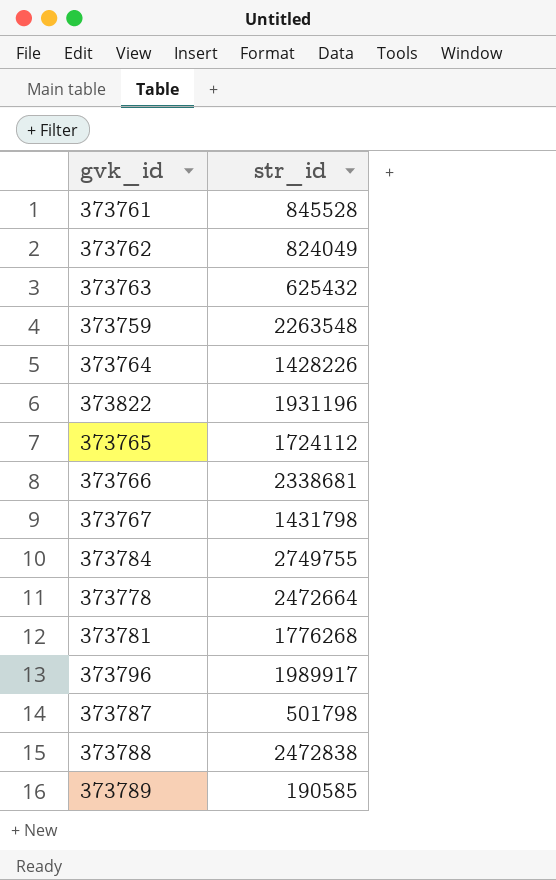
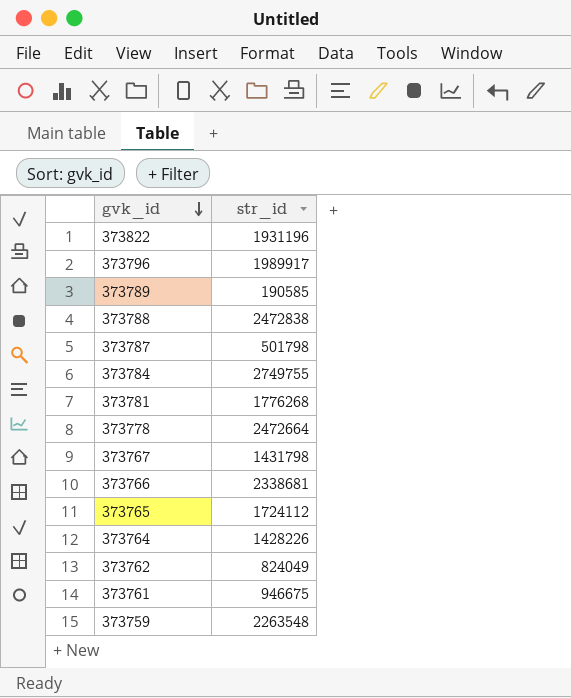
row order: none -> gvk_id descending
row 373763: 625432 -> none
373761 | str_id: 845528 -> 946675

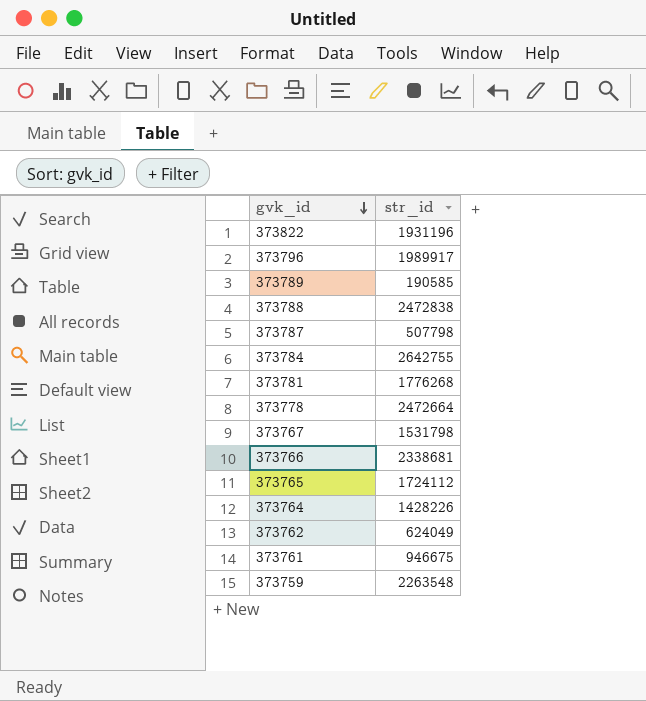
373787 | str_id: 501798 -> 507798
373784 | str_id: 2749755 -> 2642755
373767 | str_id: 1431798 -> 1531798
373762 | str_id: 824049 -> 624049

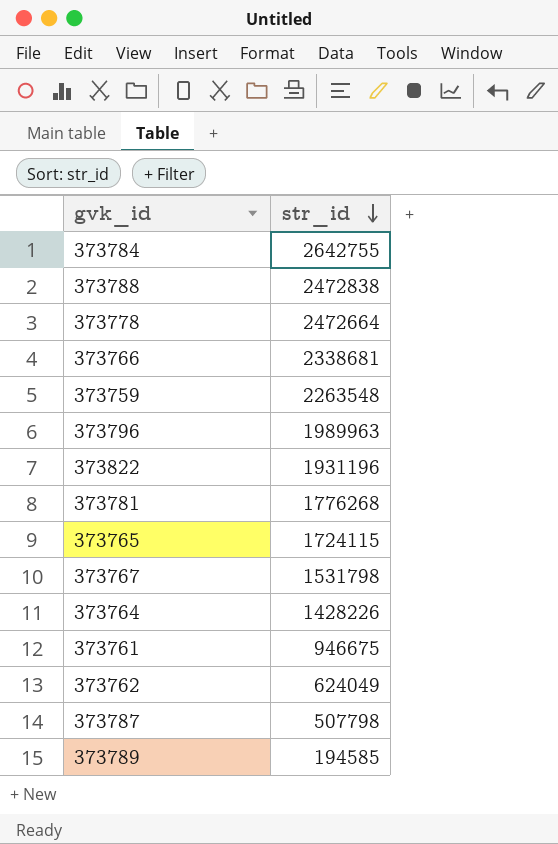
row order: gvk_id descending -> str_id descending
373796 | str_id: 1989917 -> 1989963
373765 | str_id: 1724112 -> 1724115
373789 | str_id: 190585 -> 194585

